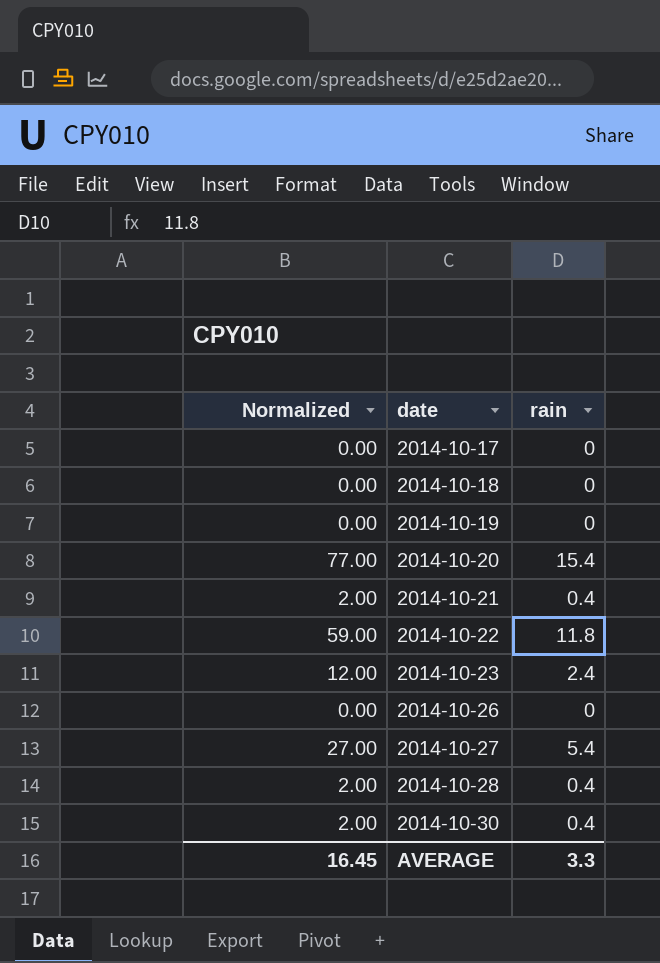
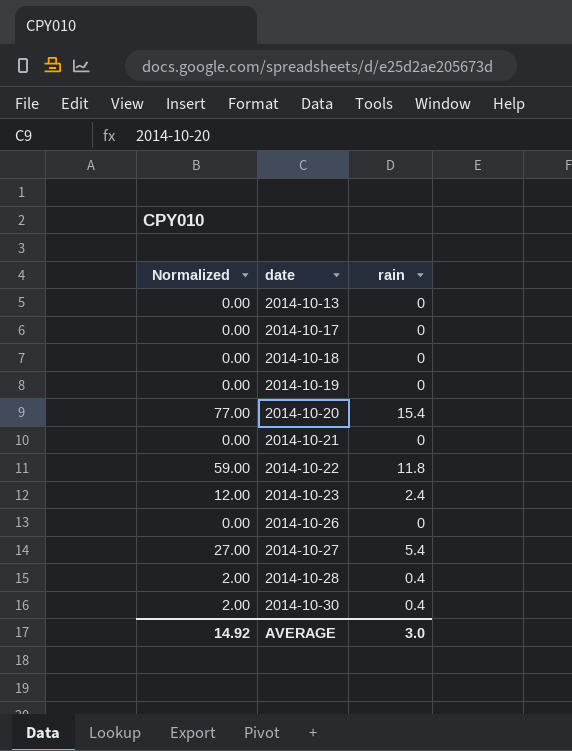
row 2014-10-13: none -> 0.00 | 0
2014-10-21 | Normalized: 2.00 -> 0.00
2014-10-21 | rain: 0.4 -> 0
AVERAGE | Normalized: 16.45 -> 14.92
AVERAGE | rain: 3.3 -> 3.0

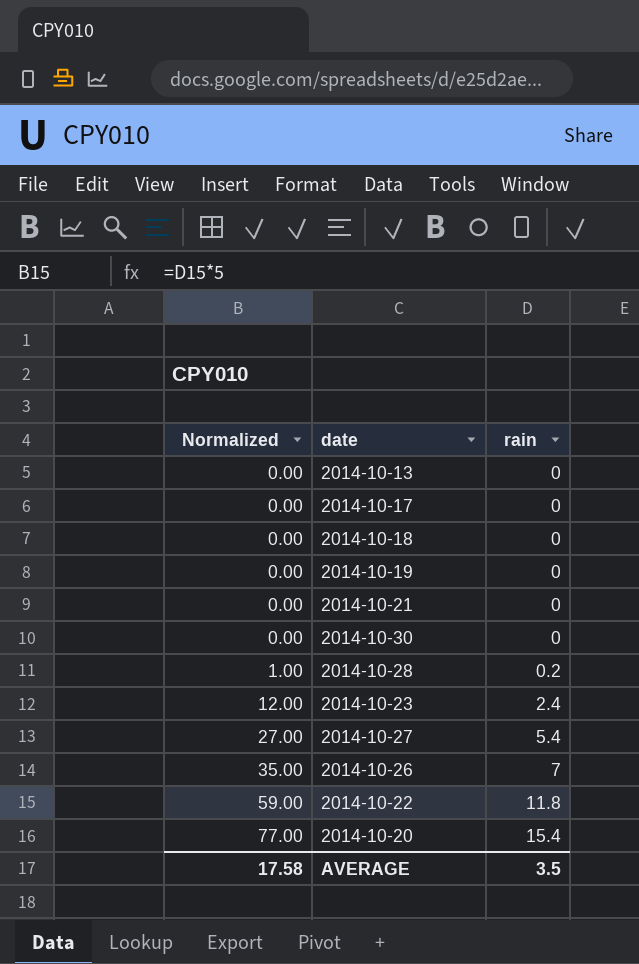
row order: date ascending -> Normalized ascending
2014-10-30 | Normalized: 2.00 -> 0.00
2014-10-30 | rain: 0.4 -> 0
2014-10-28 | Normalized: 2.00 -> 1.00
2014-10-28 | rain: 0.4 -> 0.2
2014-10-26 | Normalized: 0.00 -> 35.00
2014-10-26 | rain: 0 -> 7
AVERAGE | Normalized: 14.92 -> 17.58
AVERAGE | rain: 3.0 -> 3.5

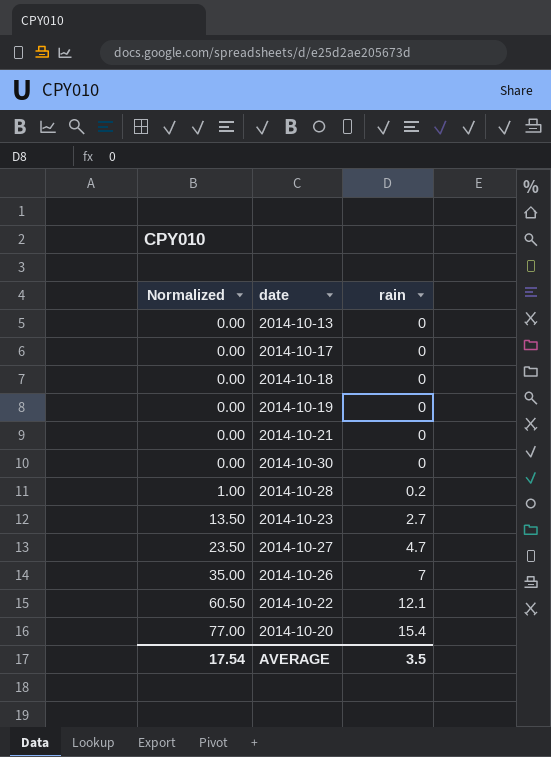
2014-10-23 | Normalized: 12.00 -> 13.50
2014-10-23 | rain: 2.4 -> 2.7
2014-10-27 | Normalized: 27.00 -> 23.50
2014-10-27 | rain: 5.4 -> 4.7
2014-10-22 | Normalized: 59.00 -> 60.50
2014-10-22 | rain: 11.8 -> 12.1
AVERAGE | Normalized: 17.58 -> 17.54

